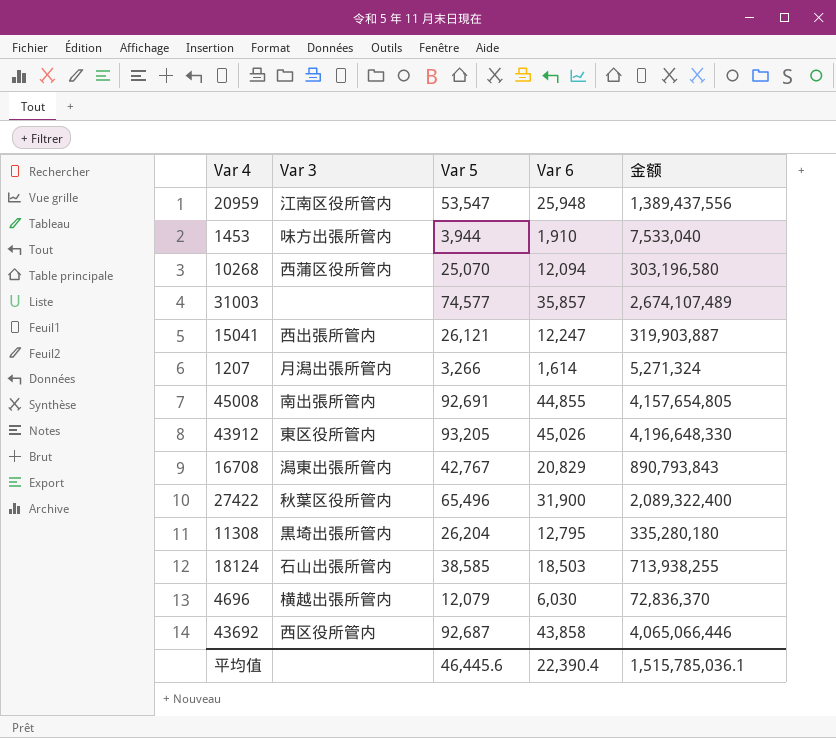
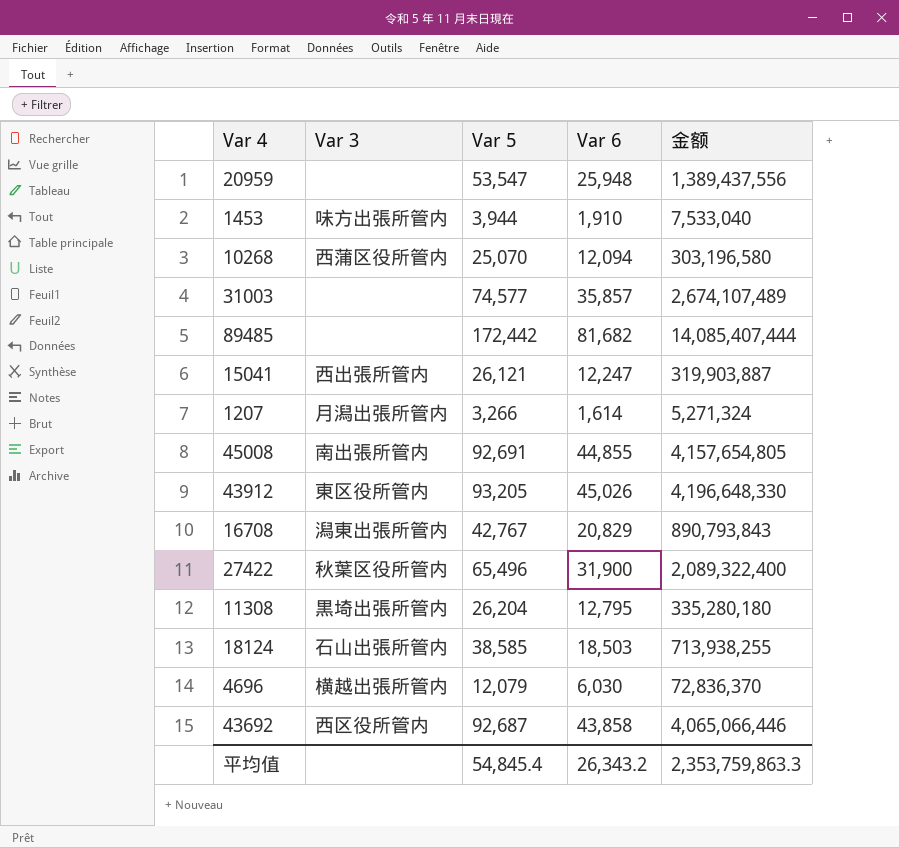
20959 | Var 3: 江南区役所管内 -> none
row 89485: none -> none | 172,442 | 81,682 | 14,085,407,444
平均值 | Var 5: 46,445.6 -> 54,845.4
平均值 | Var 6: 22,390.4 -> 26,343.2
平均值 | 金额: 1,515,785,036.1 -> 2,353,759,863.3

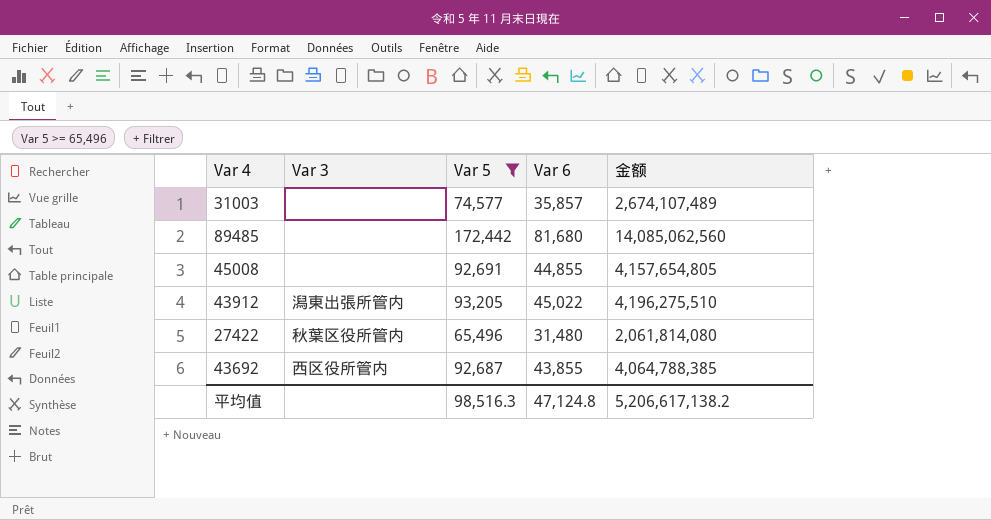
filter: none -> Var 5 >= 65,496
89485 | Var 6: 81,682 -> 81,680
89485 | 金额: 14,085,407,444 -> 14,085,062,560
45008 | Var 3: 南出張所管内 -> none
43912 | Var 3: 東区役所管内 -> 潟東出張所管内
43912 | Var 6: 45,026 -> 45,022
43912 | 金额: 4,196,648,330 -> 4,196,275,510
27422 | Var 6: 31,900 -> 31,480
27422 | 金额: 2,089,322,400 -> 2,061,814,080
43692 | Var 6: 43,858 -> 43,855
43692 | 金额: 4,065,066,446 -> 4,064,788,385
平均值 | Var 5: 54,845.4 -> 98,516.3
平均值 | Var 6: 26,343.2 -> 47,124.8
平均值 | 金额: 2,353,759,863.3 -> 5,206,617,138.2

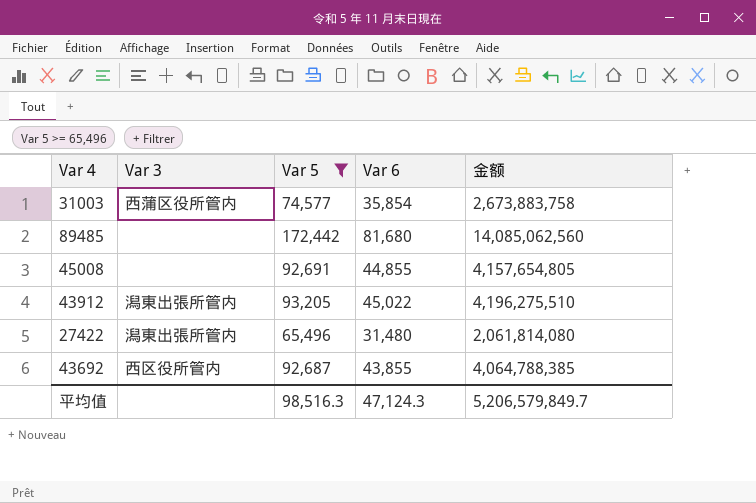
31003 | Var 3: none -> 西蒲区役所管内
31003 | Var 6: 35,857 -> 35,854
31003 | 金额: 2,674,107,489 -> 2,673,883,758
27422 | Var 3: 秋葉区役所管内 -> 潟東出張所管内
平均值 | Var 6: 47,124.8 -> 47,124.3
平均值 | 金额: 5,206,617,138.2 -> 5,206,579,849.7

